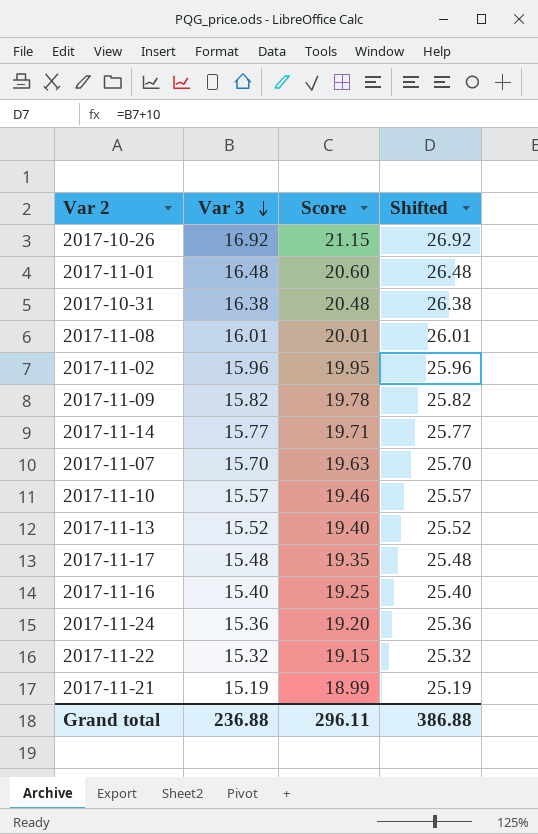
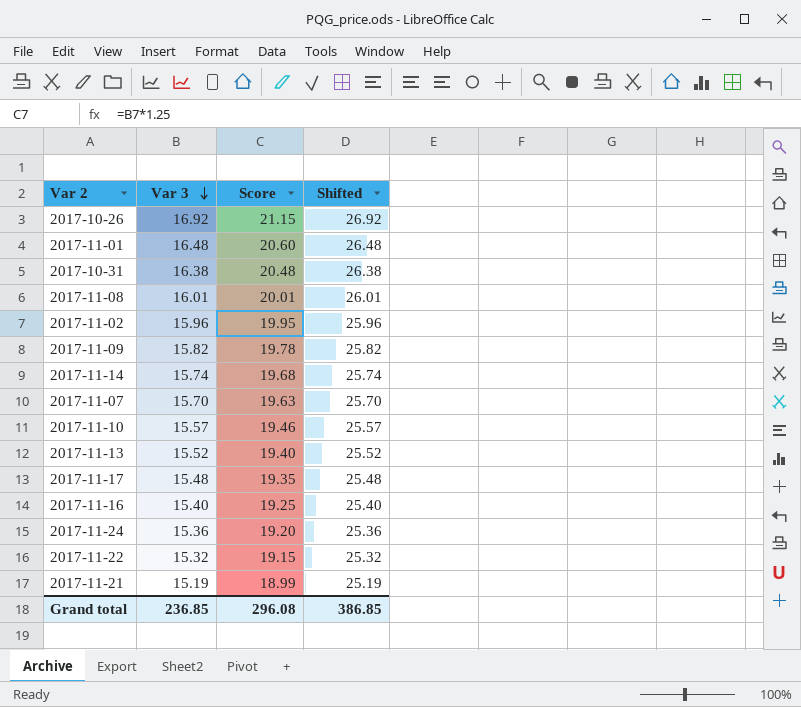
2017-11-14 | Var 3: 15.77 -> 15.74
2017-11-14 | Score: 19.71 -> 19.68
2017-11-14 | Shifted: 25.77 -> 25.74
Grand total | Var 3: 236.88 -> 236.85
Grand total | Score: 296.11 -> 296.08
Grand total | Shifted: 386.88 -> 386.85

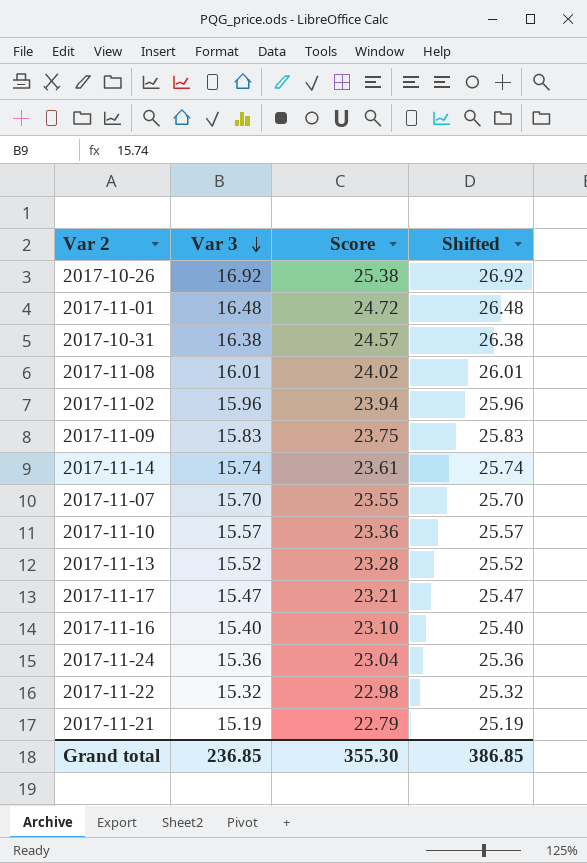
column Score | formula: [Var 3] * 1.25 -> [Var 3] * 1.5
2017-11-09 | Var 3: 15.82 -> 15.83
2017-11-09 | Shifted: 25.82 -> 25.83
2017-11-17 | Var 3: 15.48 -> 15.47
2017-11-17 | Shifted: 25.48 -> 25.47
Grand total | Score: 296.08 -> 355.30

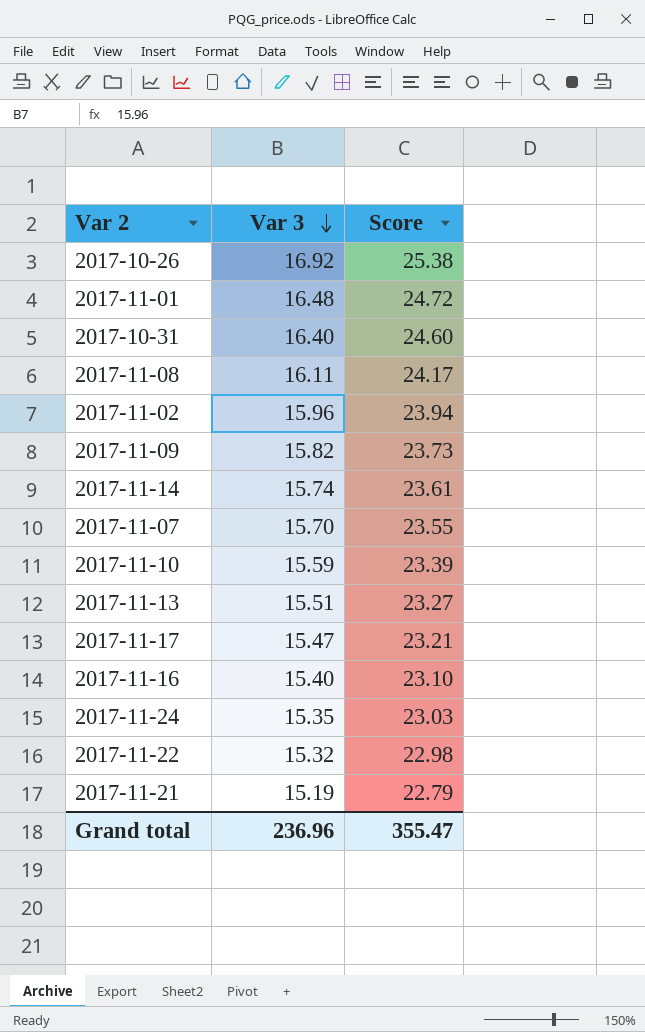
column Shifted | formula: [Var 3] + 10 -> none
2017-10-31 | Var 3: 16.38 -> 16.40
2017-10-31 | Score: 24.57 -> 24.60
2017-11-08 | Var 3: 16.01 -> 16.11
2017-11-08 | Score: 24.02 -> 24.17
2017-11-09 | Var 3: 15.83 -> 15.82
2017-11-09 | Score: 23.75 -> 23.73
2017-11-10 | Var 3: 15.57 -> 15.59
2017-11-10 | Score: 23.36 -> 23.39
2017-11-13 | Var 3: 15.52 -> 15.51
2017-11-13 | Score: 23.28 -> 23.27
2017-11-24 | Var 3: 15.36 -> 15.35
2017-11-24 | Score: 23.04 -> 23.03
Grand total | Var 3: 236.85 -> 236.96
Grand total | Score: 355.30 -> 355.47

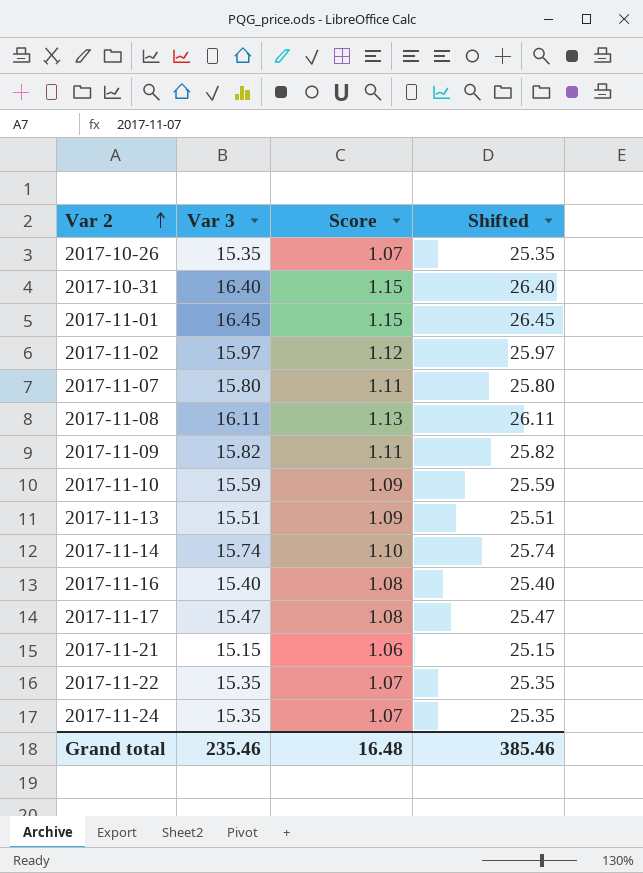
row order: Var 3 descending -> Var 2 ascending
column Score | formula: [Var 3] * 1.5 -> [Var 3] * 0.07
column Shifted | formula: none -> [Var 3] + 10
2017-10-26 | Var 3: 16.92 -> 15.35
2017-11-01 | Var 3: 16.48 -> 16.45
2017-11-02 | Var 3: 15.96 -> 15.97
2017-11-07 | Var 3: 15.70 -> 15.80
2017-11-21 | Var 3: 15.19 -> 15.15
2017-11-22 | Var 3: 15.32 -> 15.35
Grand total | Var 3: 236.96 -> 235.46
Grand total | Score: 355.47 -> 16.48

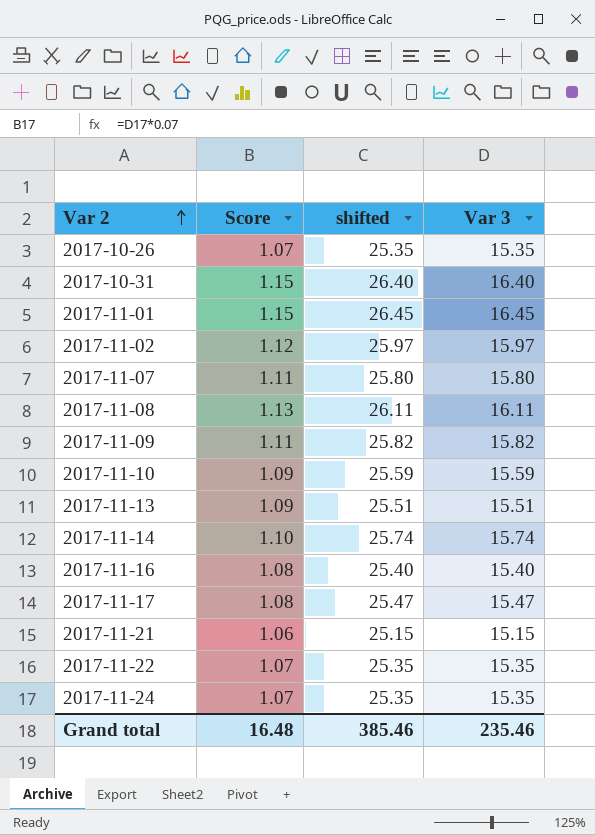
column name: Shifted -> shifted
column Var 3 | position: 2 -> 4

